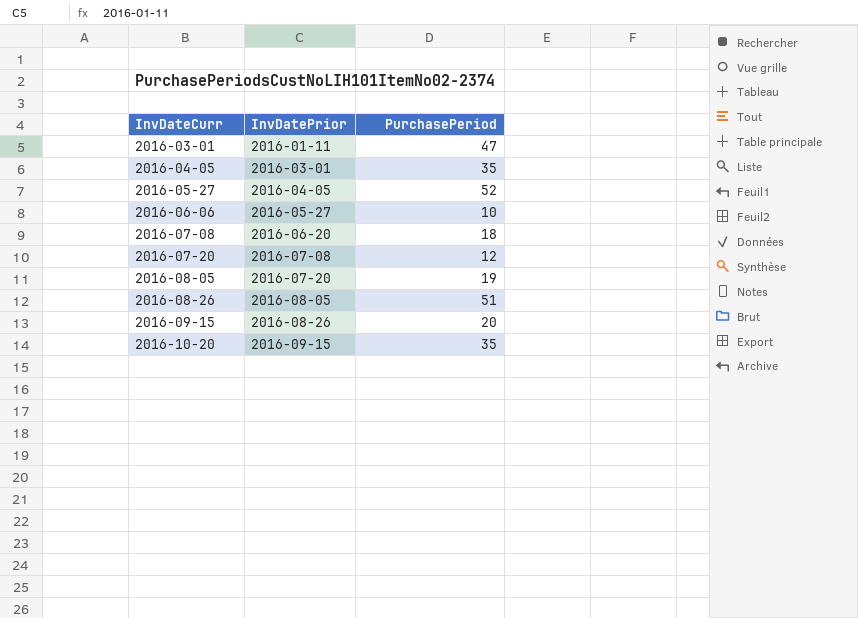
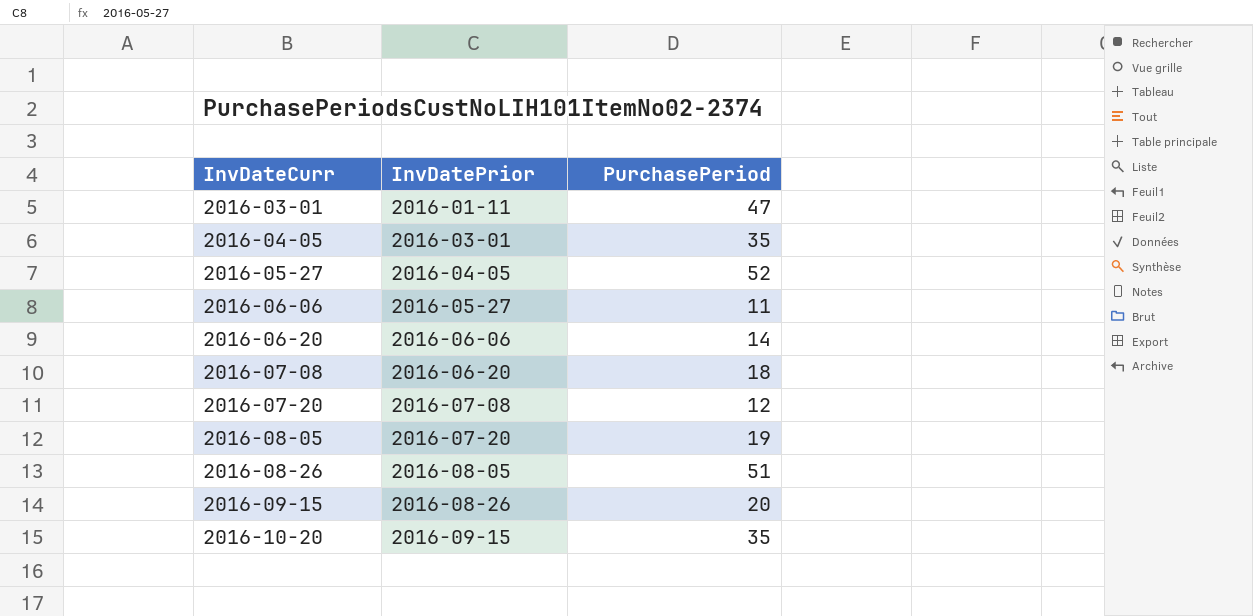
2016-06-06 | PurchasePeriod: 10 -> 11
row 2016-06-20: none -> 2016-06-06 | 14

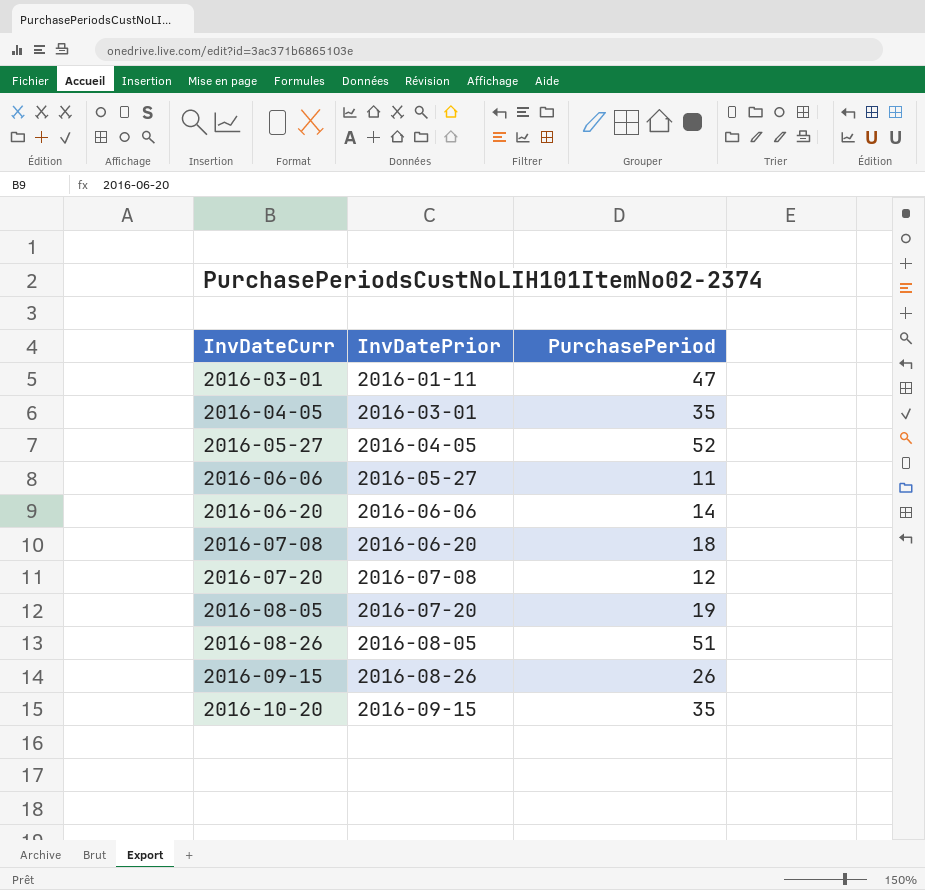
2016-09-15 | PurchasePeriod: 20 -> 26

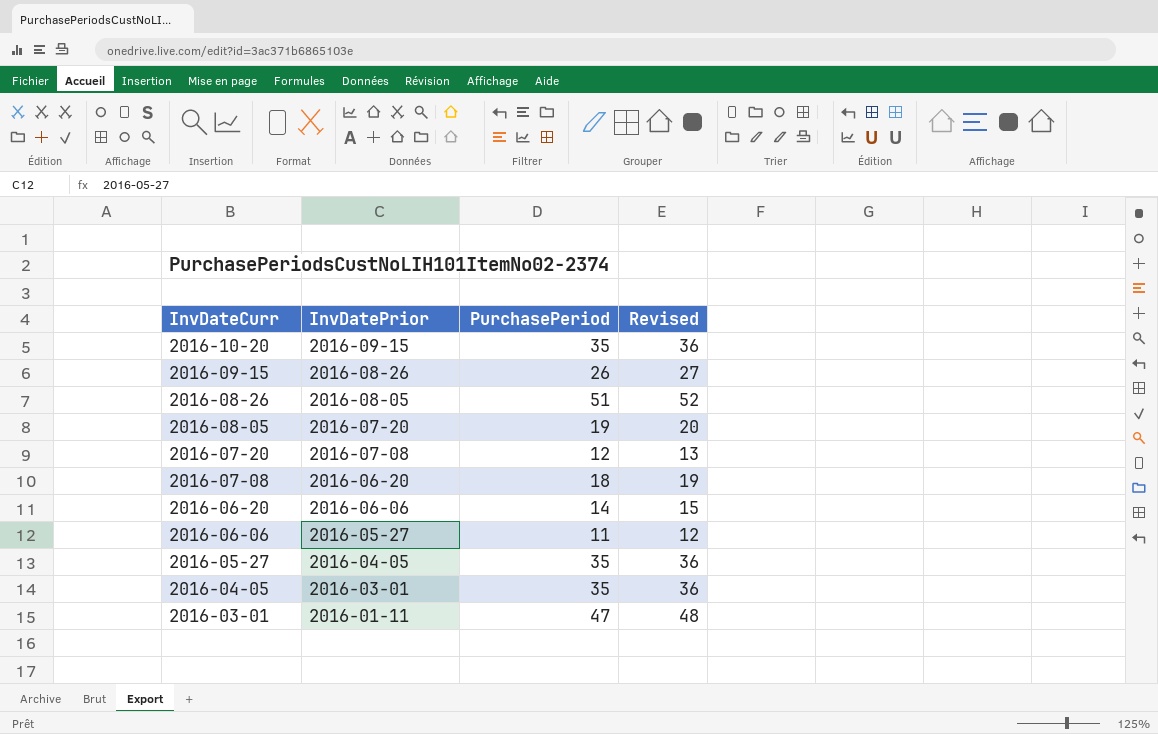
row order: InvDateCurr ascending -> InvDateCurr descending
column Revised | formula: none -> [PurchasePeriod] + 1
2016-05-27 | PurchasePeriod: 52 -> 35

